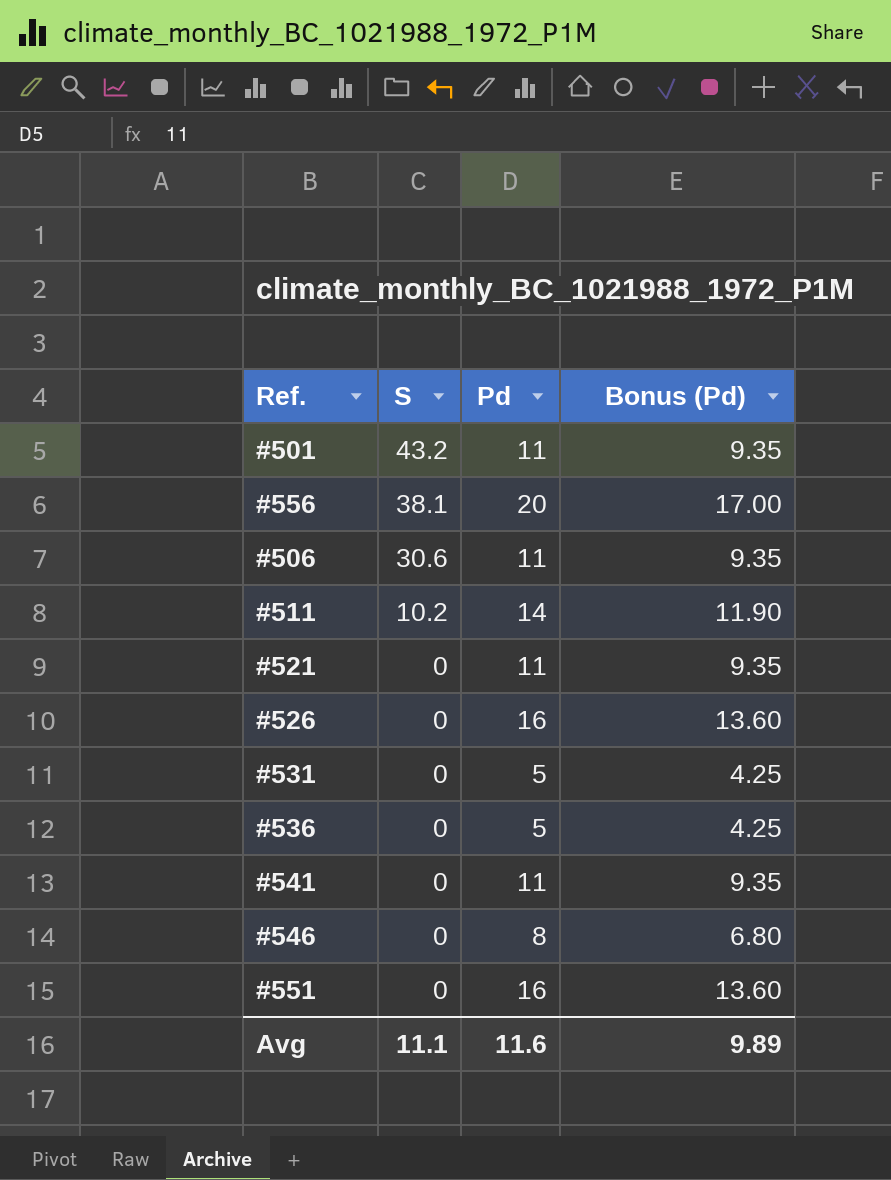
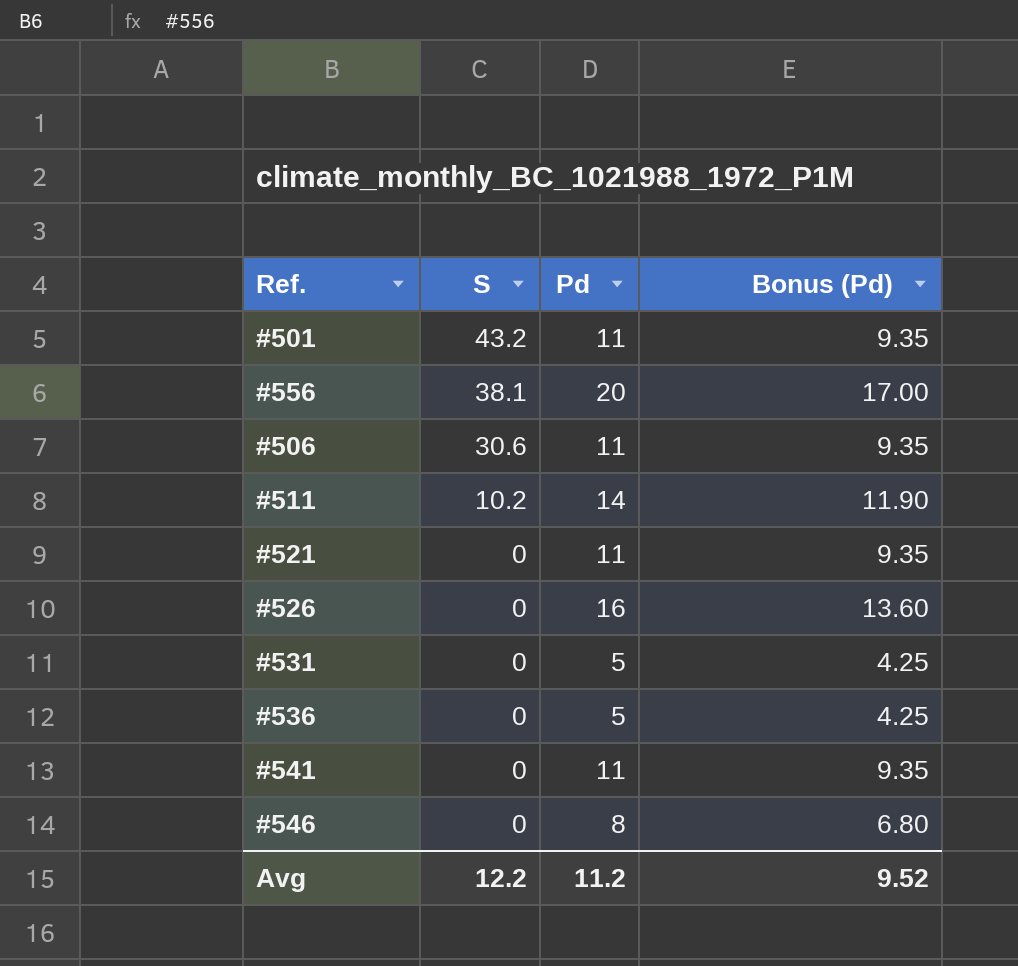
row #551: 0 | 16 | 13.60 -> none
Avg | S: 11.1 -> 12.2
Avg | Pd: 11.6 -> 11.2
Avg | Bonus (Pd): 9.89 -> 9.52

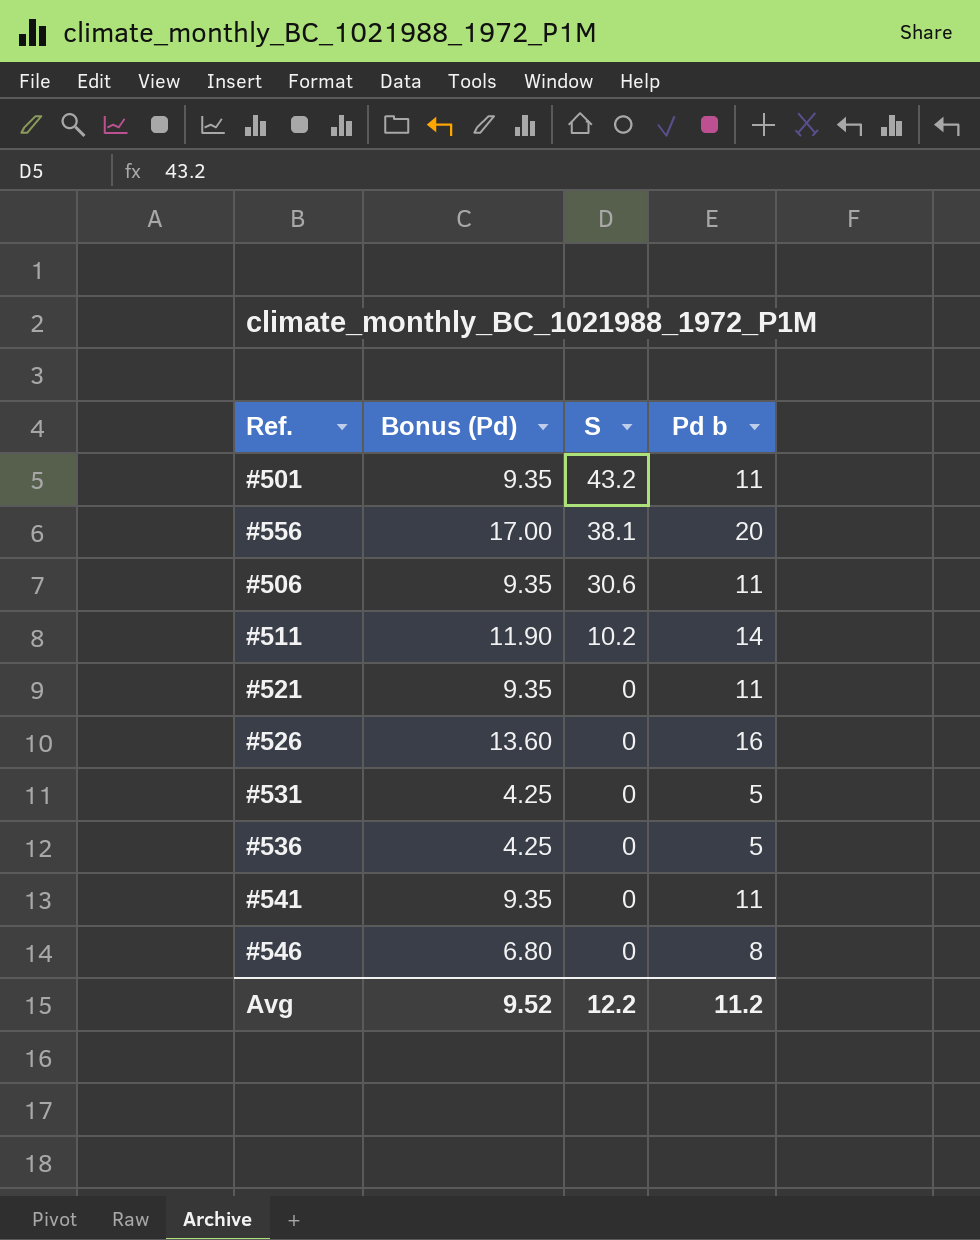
column Bonus (Pd) | position: 4 -> 2
column name: Pd -> Pd b

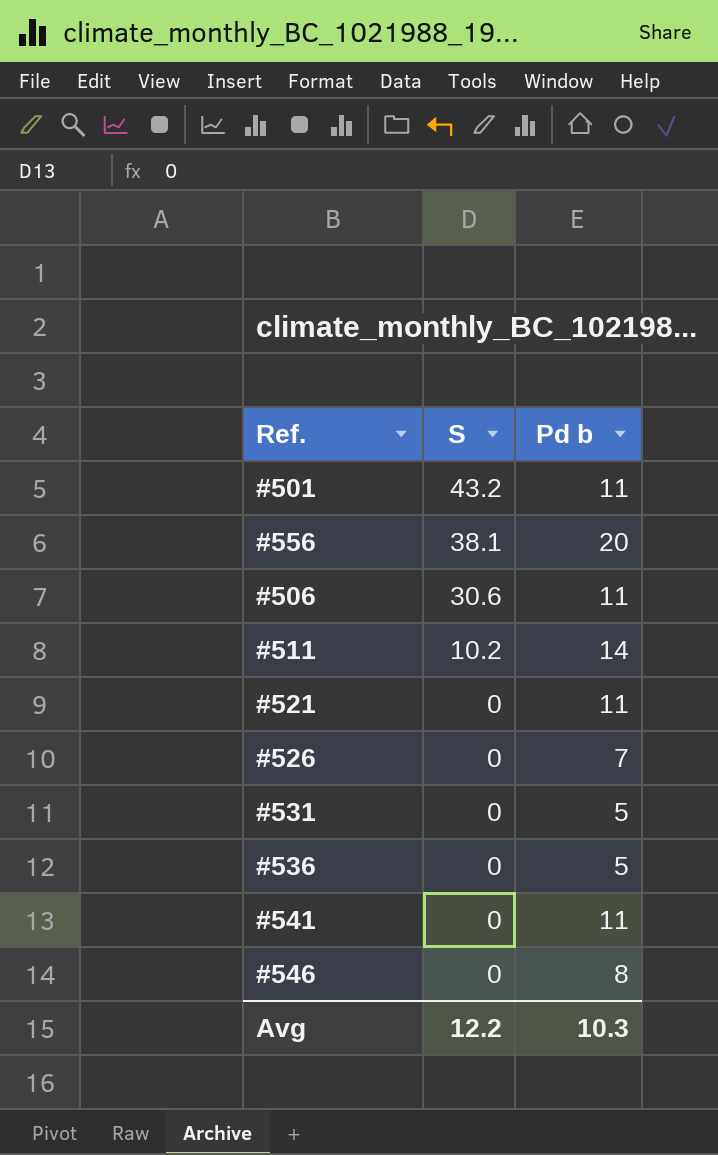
column Bonus (Pd) | formula: [Pd b] * 0.85 -> none
#526 | Pd b: 16 -> 7
Avg | Pd b: 11.2 -> 10.3

